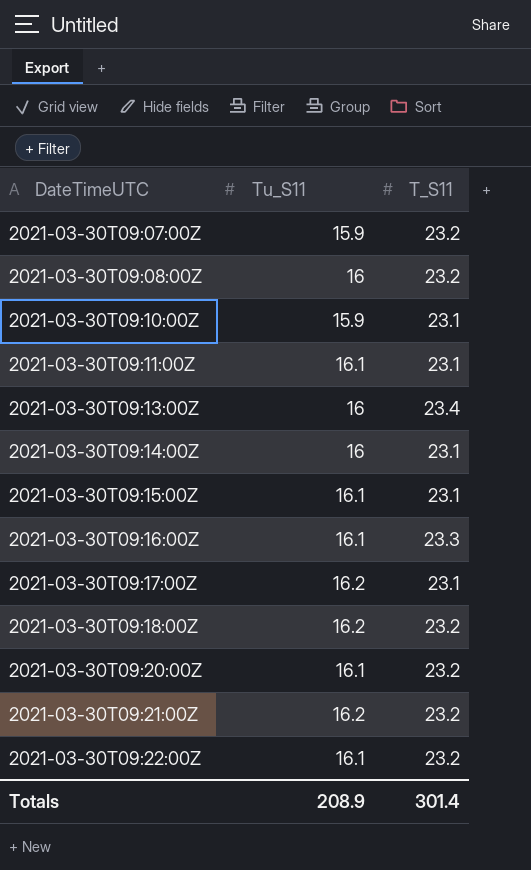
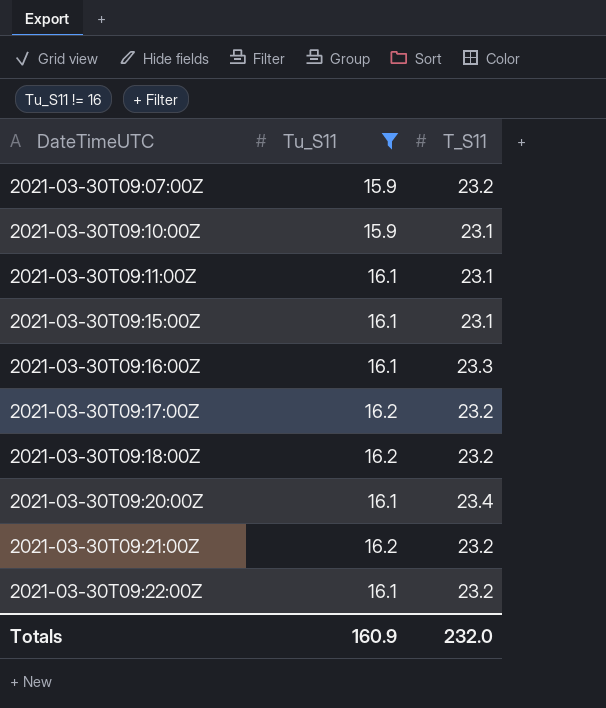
filter: none -> Tu_S11 != 16
2021-03-30T09:17:00Z | T_S11: 23.1 -> 23.2
2021-03-30T09:20:00Z | T_S11: 23.2 -> 23.4
Totals | Tu_S11: 208.9 -> 160.9
Totals | T_S11: 301.4 -> 232.0

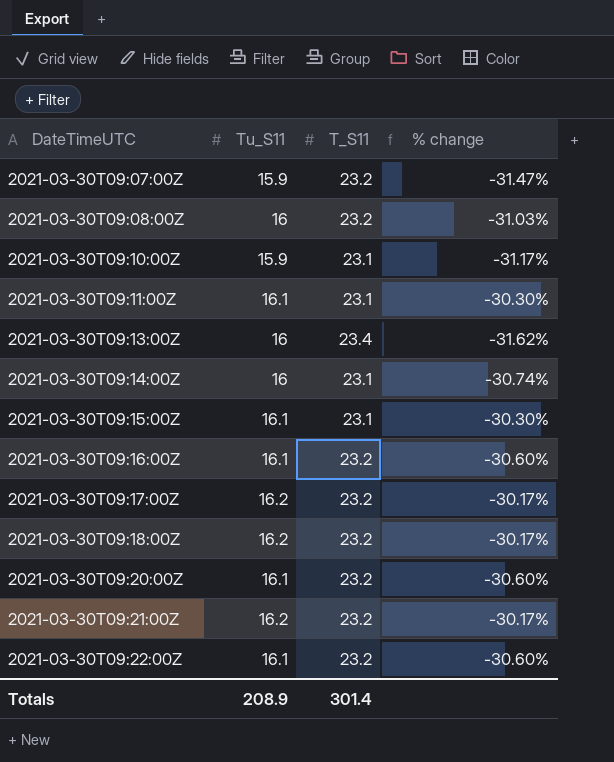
filter: Tu_S11 != 16 -> none
column % change | formula: none -> ([Tu_S11] - [T_S11]) / [T_S11]
2021-03-30T09:16:00Z | T_S11: 23.3 -> 23.2
2021-03-30T09:20:00Z | T_S11: 23.4 -> 23.2
Totals | Tu_S11: 160.9 -> 208.9
Totals | T_S11: 232.0 -> 301.4

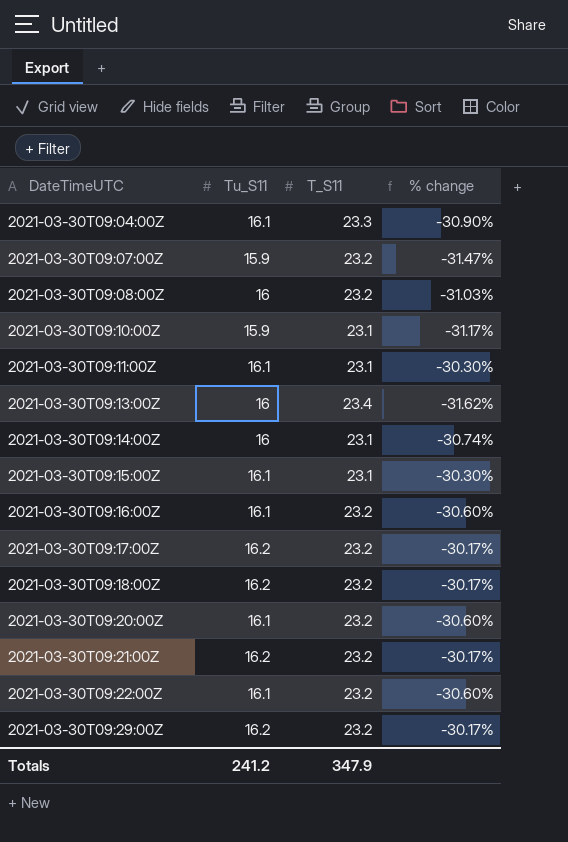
row 2021-03-30T09:04:00Z: none -> 16.1 | 23.3 | -30.90%
row 2021-03-30T09:29:00Z: none -> 16.2 | 23.2 | -30.17%
Totals | Tu_S11: 208.9 -> 241.2
Totals | T_S11: 301.4 -> 347.9

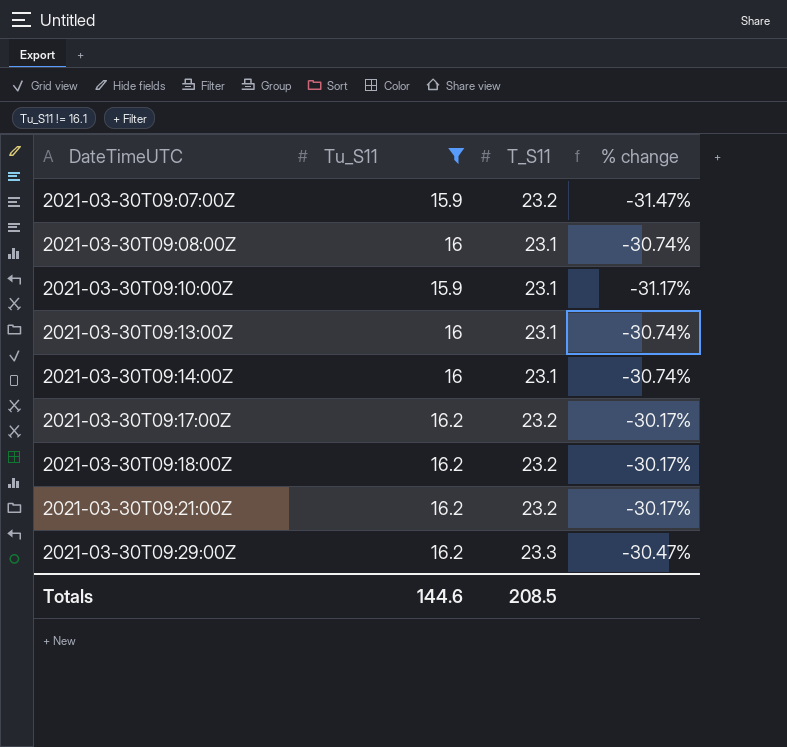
filter: none -> Tu_S11 != 16.1
2021-03-30T09:08:00Z | T_S11: 23.2 -> 23.1
2021-03-30T09:08:00Z | % change: -31.03% -> -30.74%
2021-03-30T09:13:00Z | T_S11: 23.4 -> 23.1
2021-03-30T09:13:00Z | % change: -31.62% -> -30.74%
2021-03-30T09:29:00Z | T_S11: 23.2 -> 23.3
2021-03-30T09:29:00Z | % change: -30.17% -> -30.47%
Totals | Tu_S11: 241.2 -> 144.6
Totals | T_S11: 347.9 -> 208.5

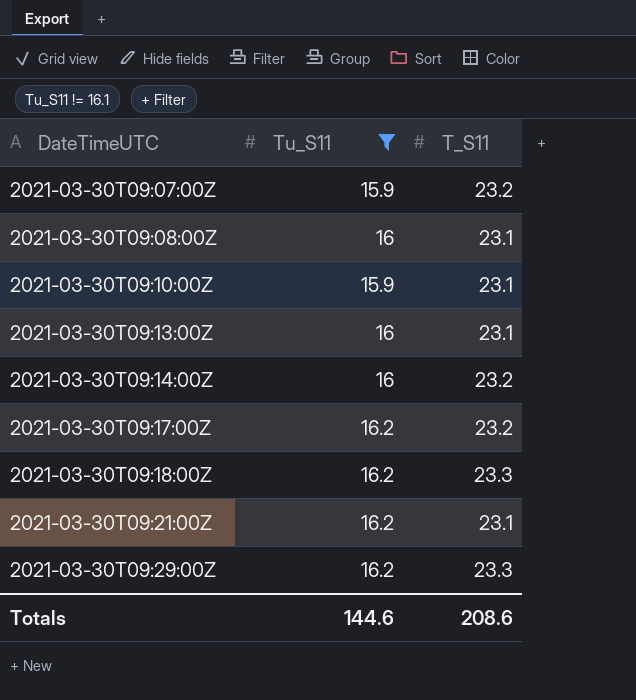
column % change | formula: ([Tu_S11] - [T_S11]) / [T_S11] -> none
2021-03-30T09:14:00Z | T_S11: 23.1 -> 23.2
2021-03-30T09:18:00Z | T_S11: 23.2 -> 23.3
2021-03-30T09:21:00Z | T_S11: 23.2 -> 23.1
Totals | T_S11: 208.5 -> 208.6

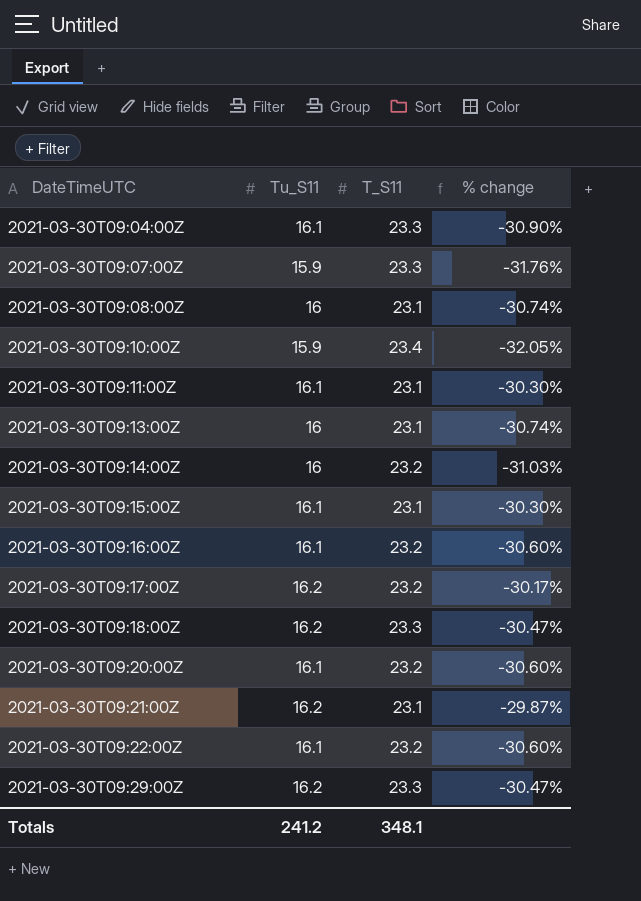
filter: Tu_S11 != 16.1 -> none
column % change | formula: none -> ([Tu_S11] - [T_S11]) / [T_S11]
2021-03-30T09:07:00Z | T_S11: 23.2 -> 23.3
2021-03-30T09:10:00Z | T_S11: 23.1 -> 23.4
Totals | Tu_S11: 144.6 -> 241.2
Totals | T_S11: 208.6 -> 348.1

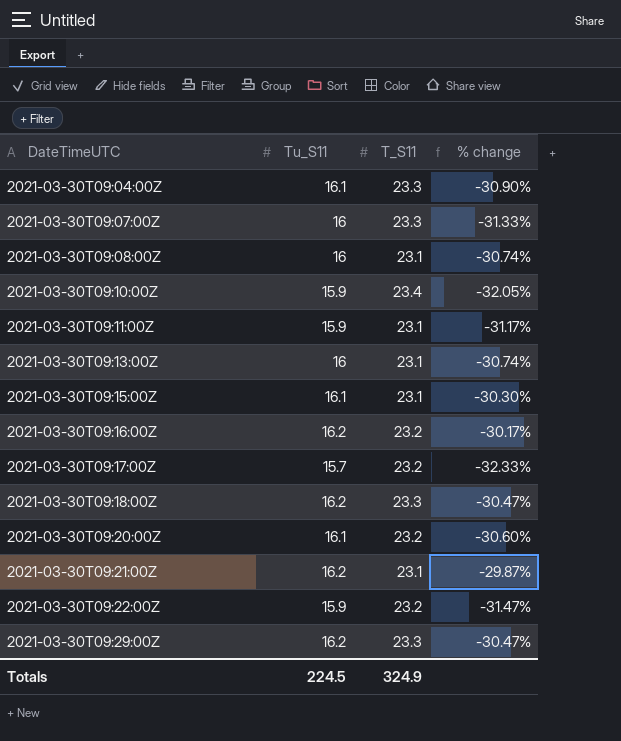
row 2021-03-30T09:14:00Z: 16 | 23.2 | -31.03% -> none
2021-03-30T09:07:00Z | Tu_S11: 15.9 -> 16
2021-03-30T09:07:00Z | % change: -31.76% -> -31.33%
2021-03-30T09:11:00Z | Tu_S11: 16.1 -> 15.9
2021-03-30T09:11:00Z | % change: -30.30% -> -31.17%
2021-03-30T09:16:00Z | Tu_S11: 16.1 -> 16.2
2021-03-30T09:16:00Z | % change: -30.60% -> -30.17%
2021-03-30T09:17:00Z | Tu_S11: 16.2 -> 15.7
2021-03-30T09:17:00Z | % change: -30.17% -> -32.33%
2021-03-30T09:22:00Z | Tu_S11: 16.1 -> 15.9
2021-03-30T09:22:00Z | % change: -30.60% -> -31.47%
Totals | Tu_S11: 241.2 -> 224.5
Totals | T_S11: 348.1 -> 324.9

